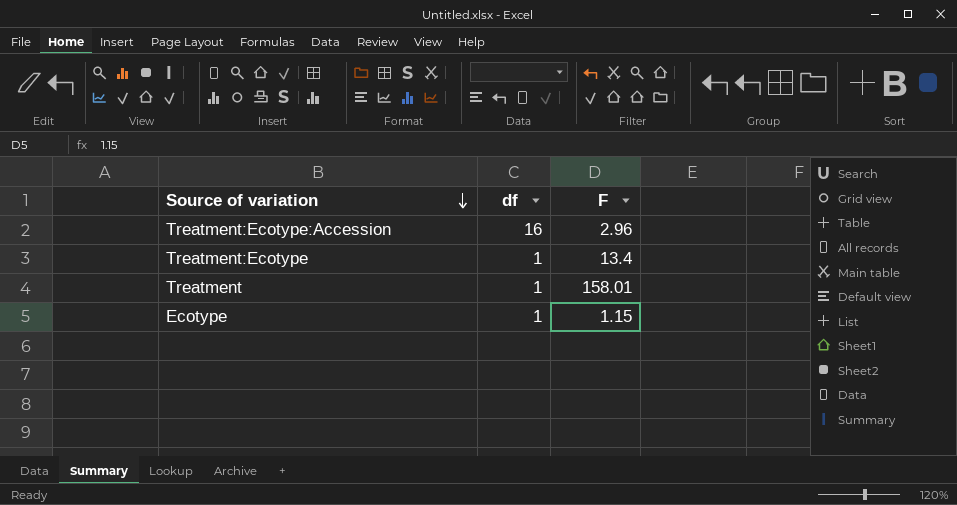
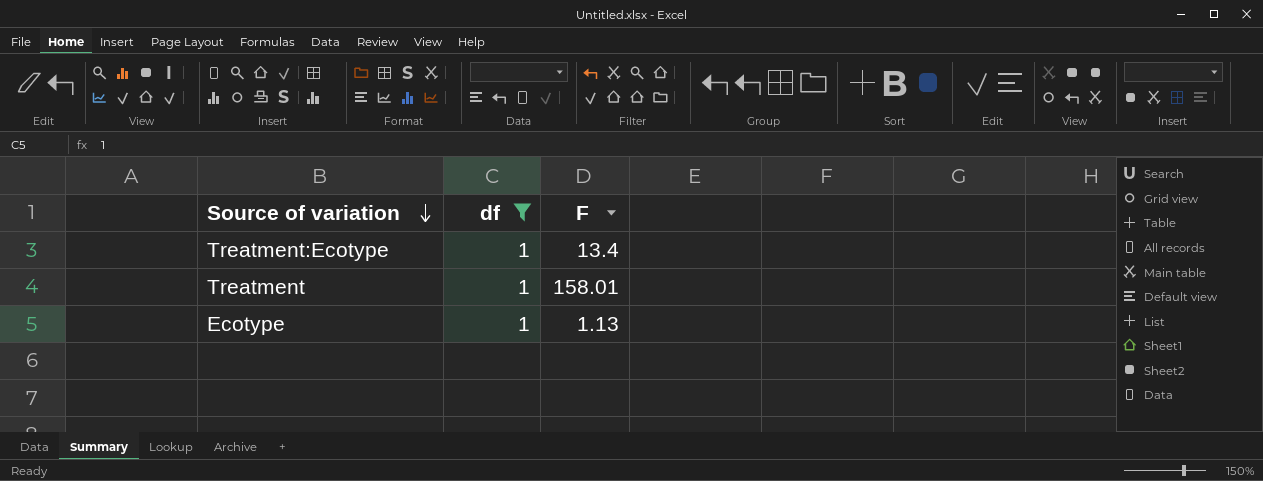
filter: none -> df = 1
Ecotype | F: 1.15 -> 1.13

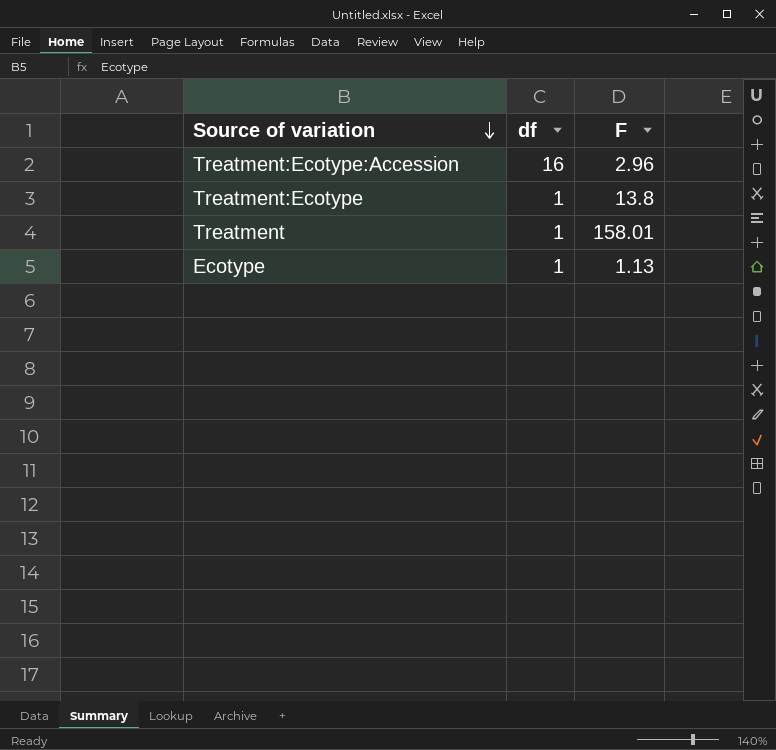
filter: df = 1 -> none
Treatment:Ecotype | F: 13.4 -> 13.8

